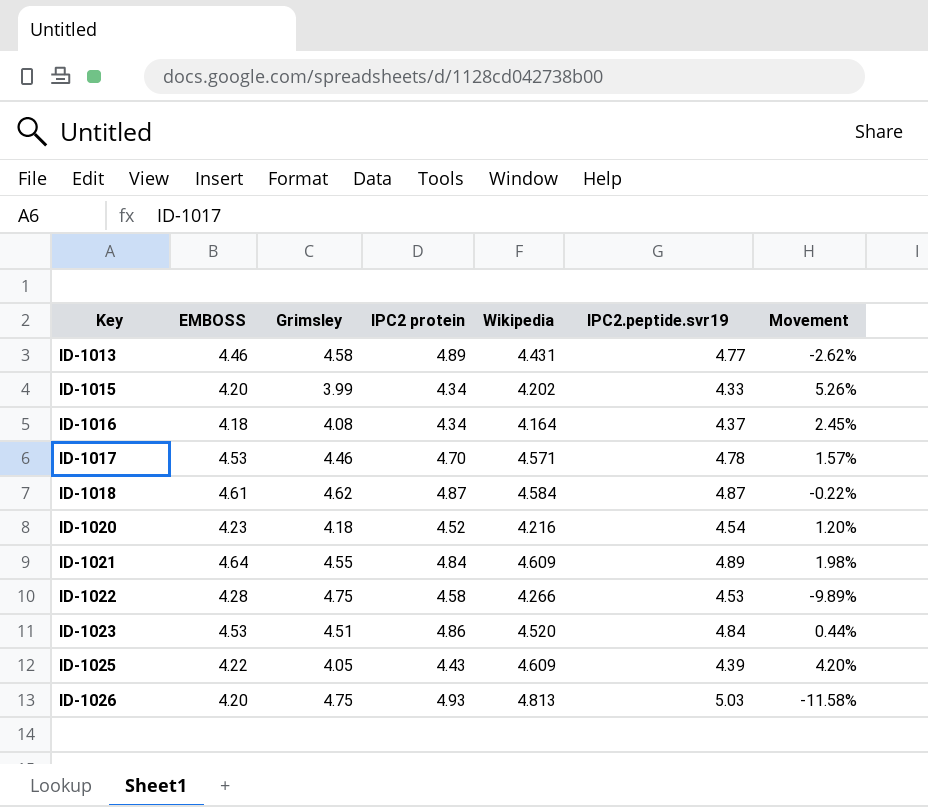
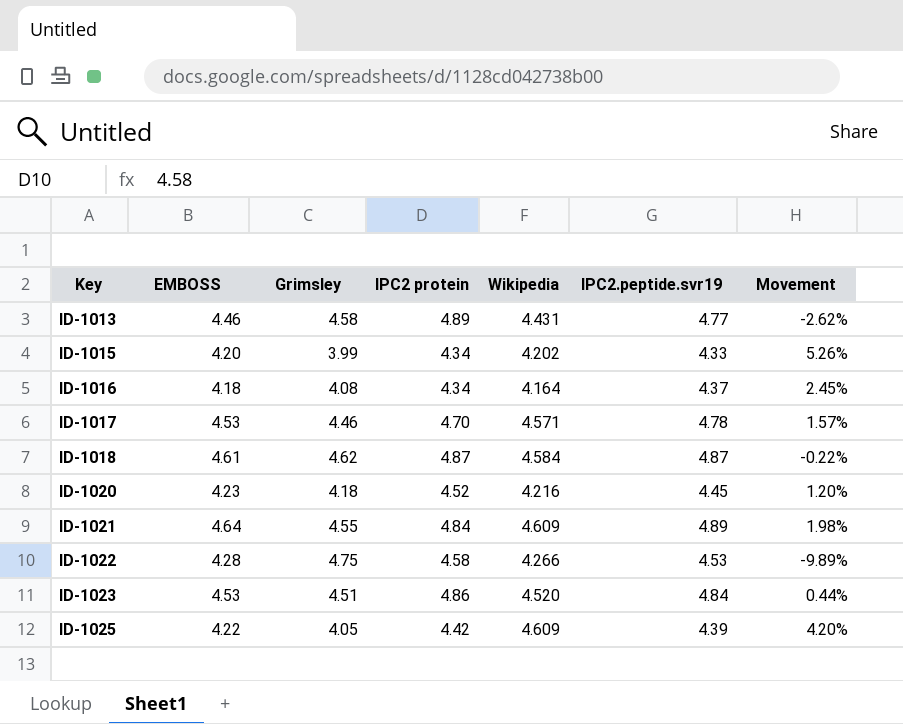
row ID-1026: 4.20 | 4.75 | 4.93 | 4.813 | 5.03 | -11.58% -> none
ID-1020 | IPC2.peptide.svr19: 4.54 -> 4.45
ID-1025 | IPC2 protein: 4.43 -> 4.42

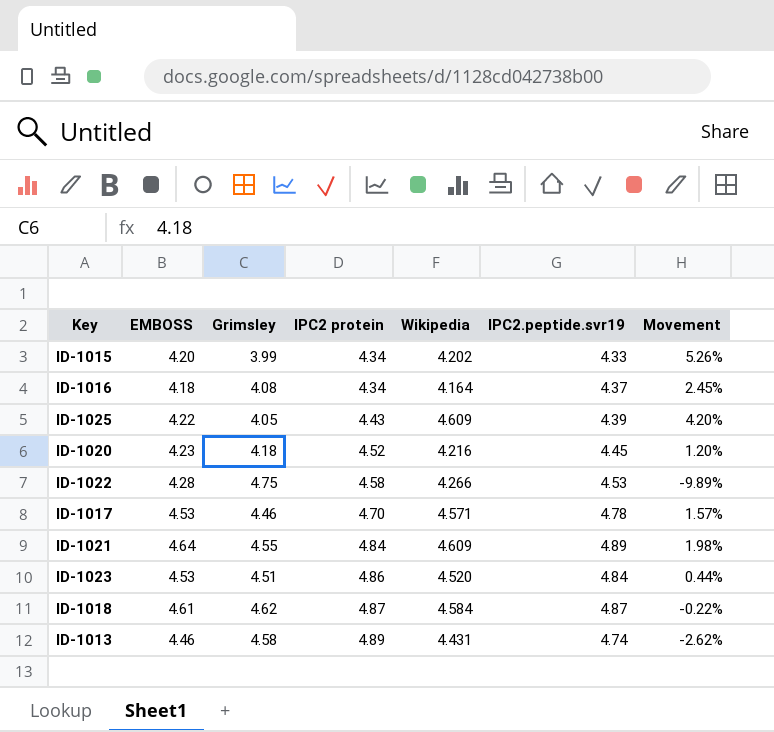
row order: Key ascending -> IPC2 protein ascending
ID-1025 | IPC2 protein: 4.42 -> 4.43
ID-1013 | IPC2.peptide.svr19: 4.77 -> 4.74

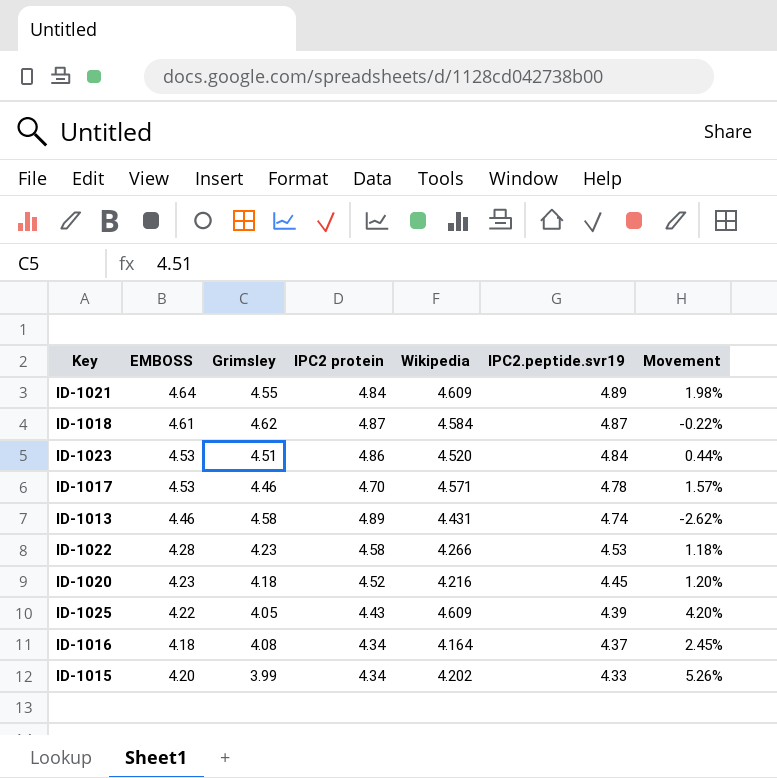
row order: IPC2 protein ascending -> IPC2.peptide.svr19 descending
ID-1022 | Grimsley: 4.75 -> 4.23
ID-1022 | Movement: -9.89% -> 1.18%

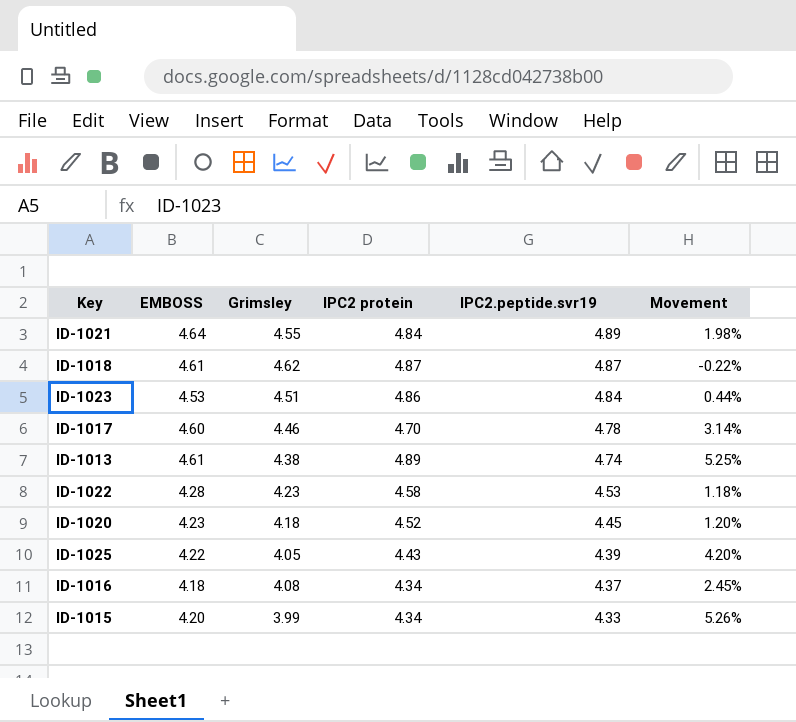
column Wikipedia | position: 5 -> none
ID-1017 | EMBOSS: 4.53 -> 4.60
ID-1017 | Movement: 1.57% -> 3.14%
ID-1013 | EMBOSS: 4.46 -> 4.61
ID-1013 | Grimsley: 4.58 -> 4.38
ID-1013 | Movement: -2.62% -> 5.25%

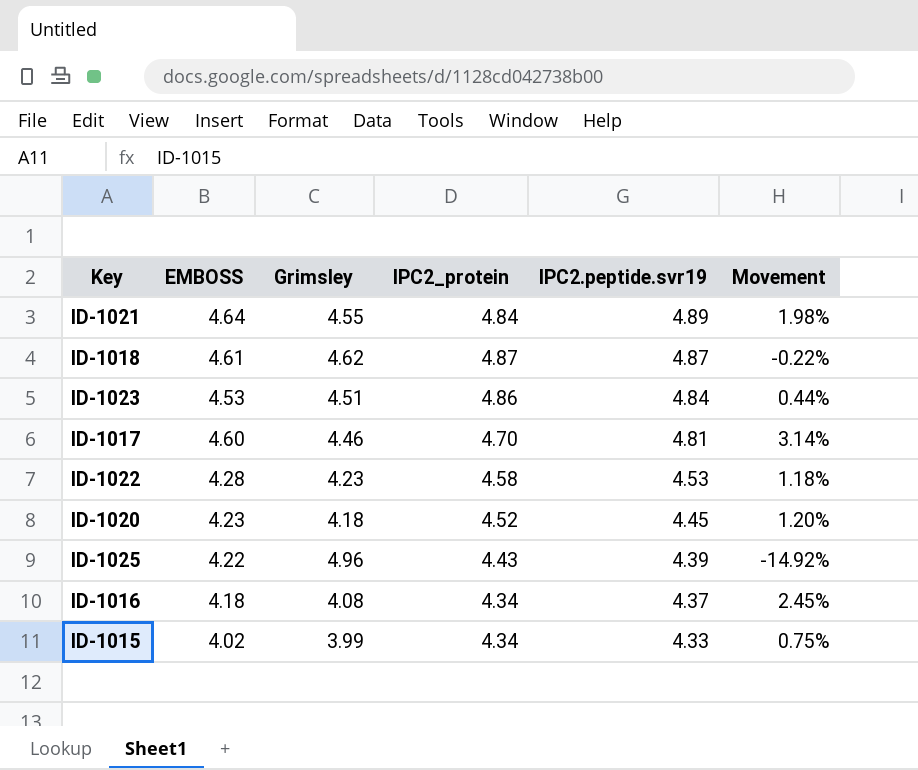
column name: IPC2 protein -> IPC2_protein
row ID-1013: 4.61 | 4.38 | 4.89 | 4.74 | 5.25% -> none
ID-1017 | IPC2.peptide.svr19: 4.78 -> 4.81
ID-1025 | Grimsley: 4.05 -> 4.96
ID-1025 | Movement: 4.20% -> -14.92%
ID-1015 | EMBOSS: 4.20 -> 4.02
ID-1015 | Movement: 5.26% -> 0.75%

